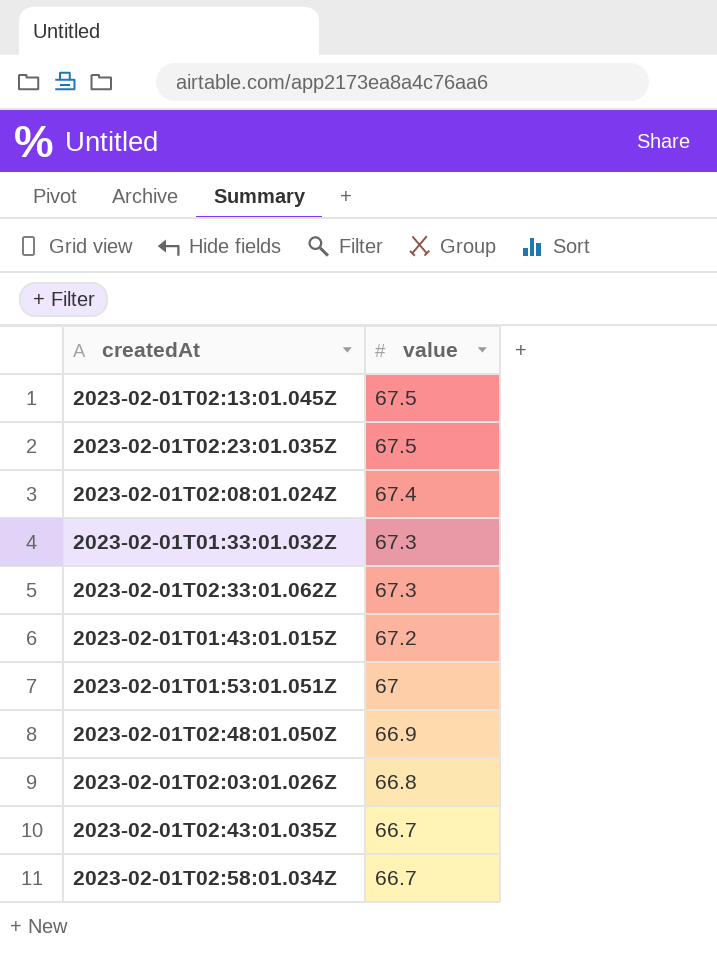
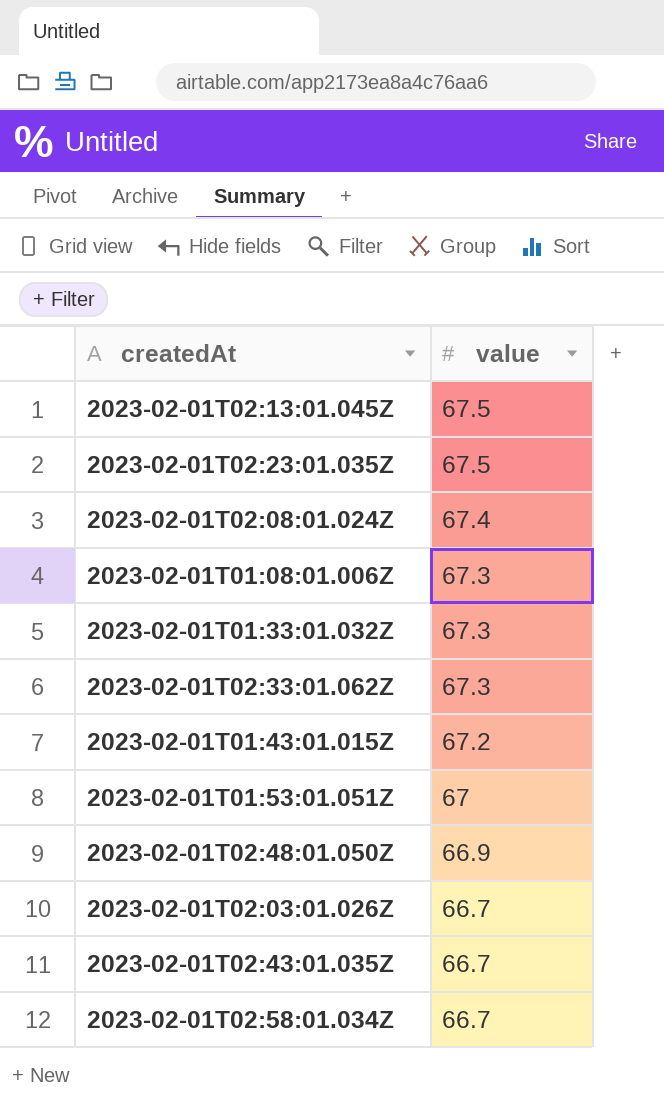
row 2023-02-01T01:08:01.006Z: none -> 67.3
2023-02-01T02:03:01.026Z | value: 66.8 -> 66.7

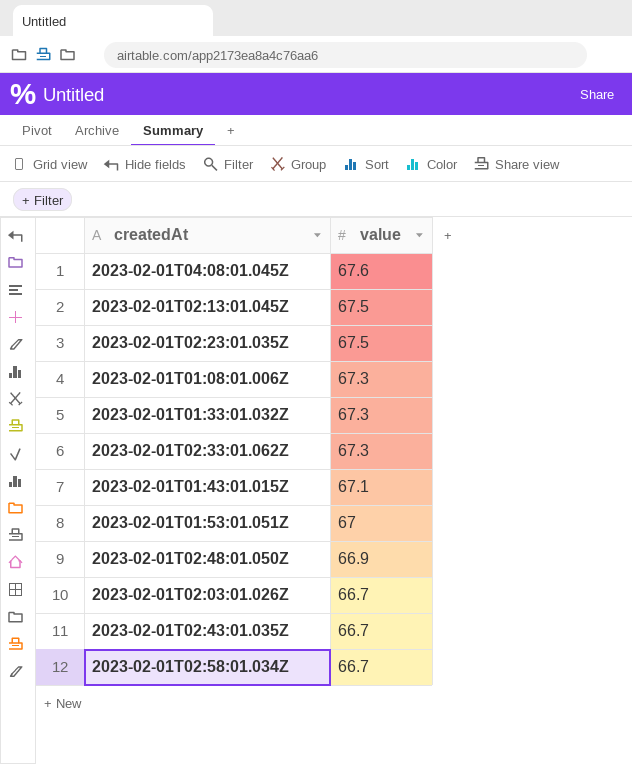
row 2023-02-01T02:08:01.024Z: 67.4 -> none
row 2023-02-01T04:08:01.045Z: none -> 67.6
2023-02-01T01:43:01.015Z | value: 67.2 -> 67.1

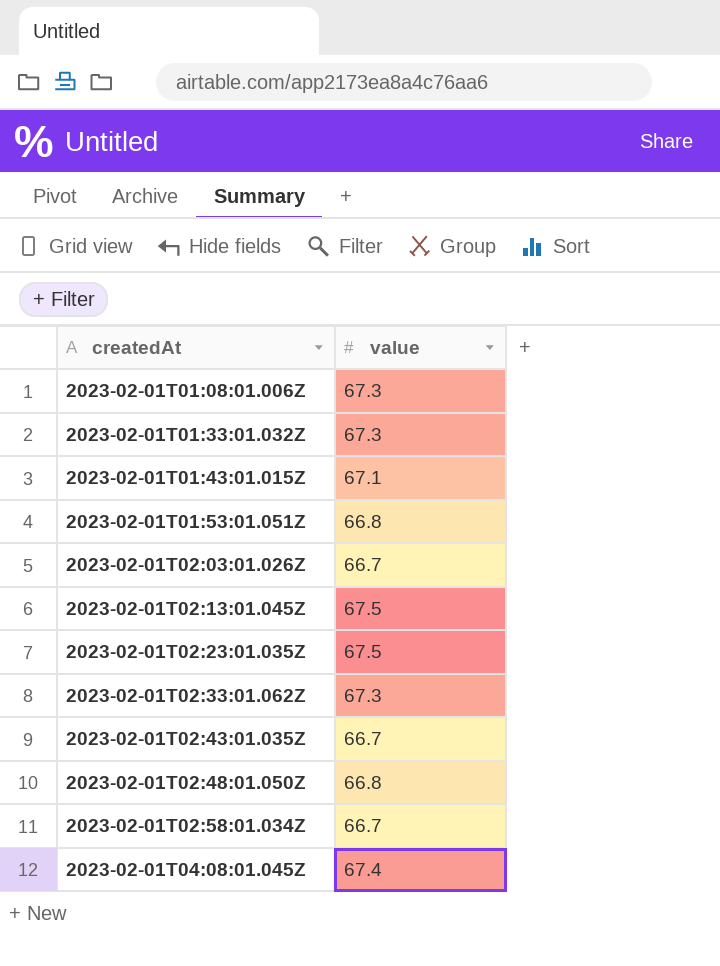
row order: value descending -> createdAt ascending
2023-02-01T01:53:01.051Z | value: 67 -> 66.8
2023-02-01T02:48:01.050Z | value: 66.9 -> 66.8
2023-02-01T04:08:01.045Z | value: 67.6 -> 67.4

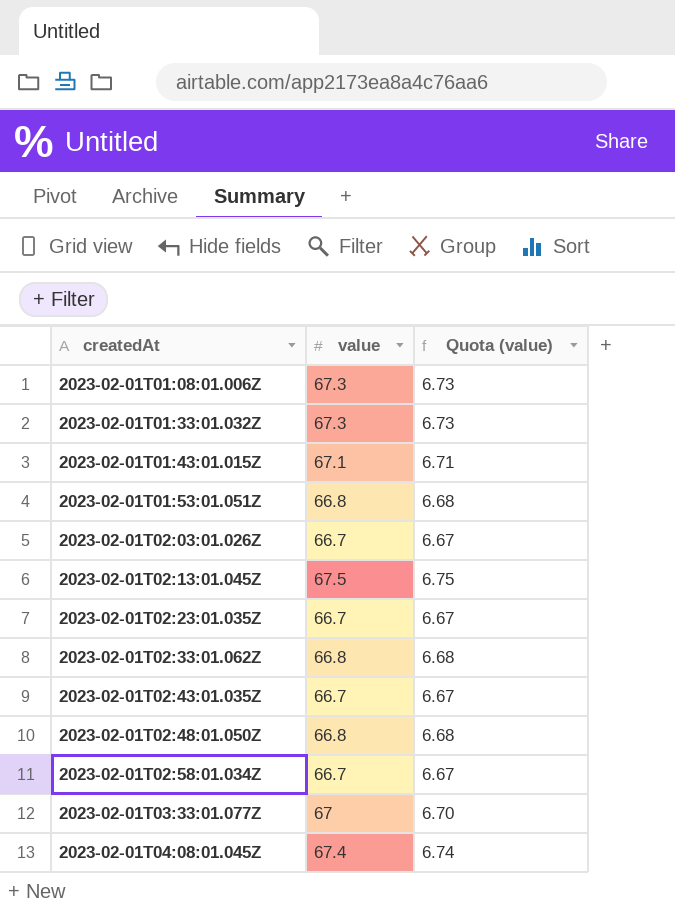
column Quota (value) | formula: none -> [value] * 0.1
2023-02-01T02:23:01.035Z | value: 67.5 -> 66.7
2023-02-01T02:33:01.062Z | value: 67.3 -> 66.8
row 2023-02-01T03:33:01.077Z: none -> 67 | 6.70

